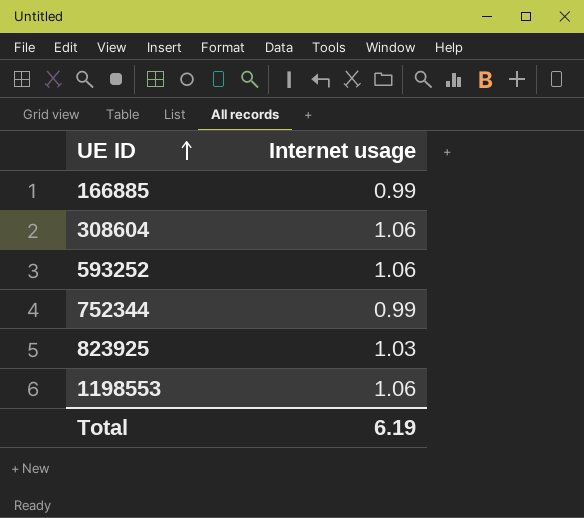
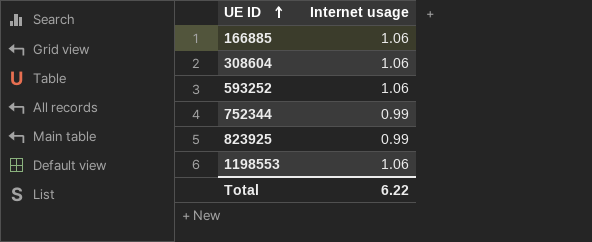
166885 | Internet usage: 0.99 -> 1.06
823925 | Internet usage: 1.03 -> 0.99
Total | Internet usage: 6.19 -> 6.22

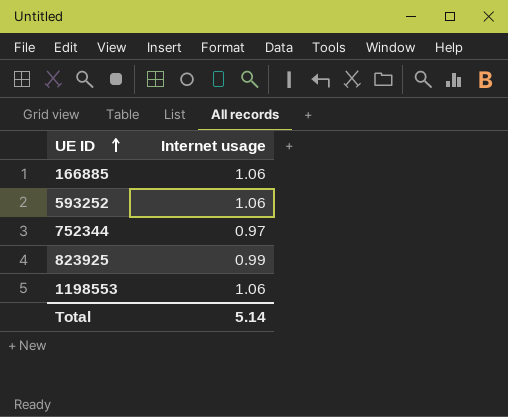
row 308604: 1.06 -> none
752344 | Internet usage: 0.99 -> 0.97
Total | Internet usage: 6.22 -> 5.14

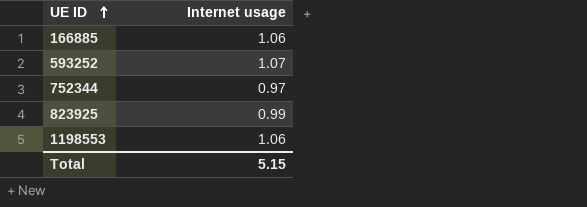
593252 | Internet usage: 1.06 -> 1.07
Total | Internet usage: 5.14 -> 5.15

